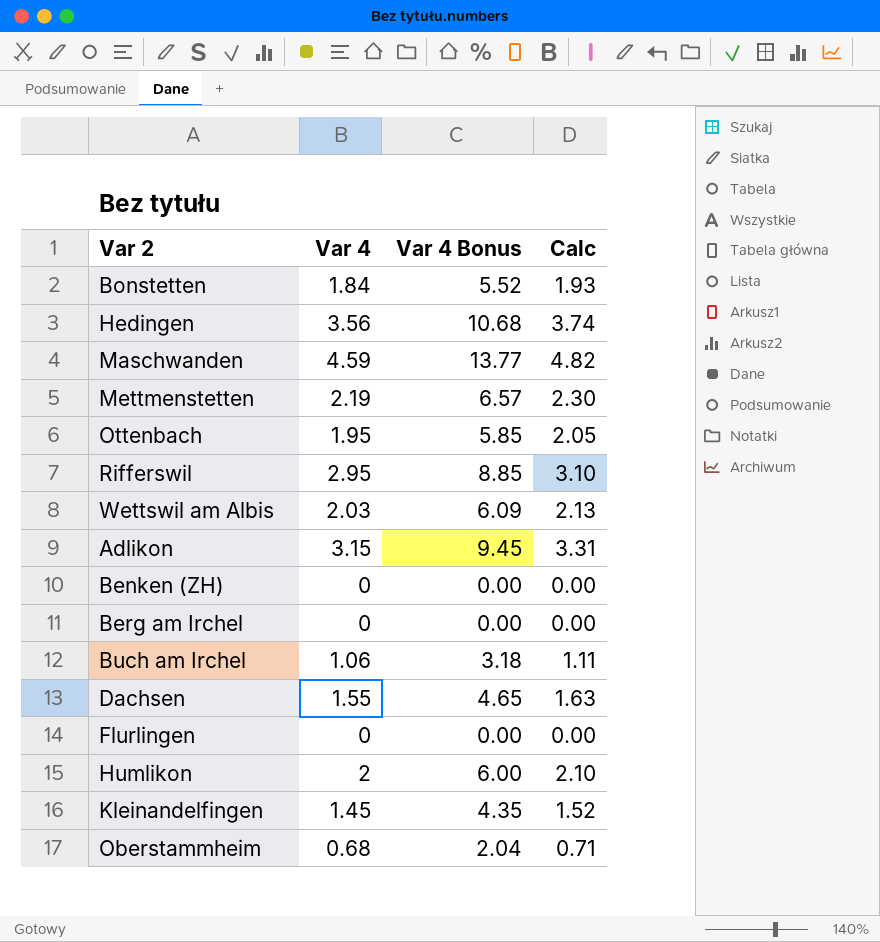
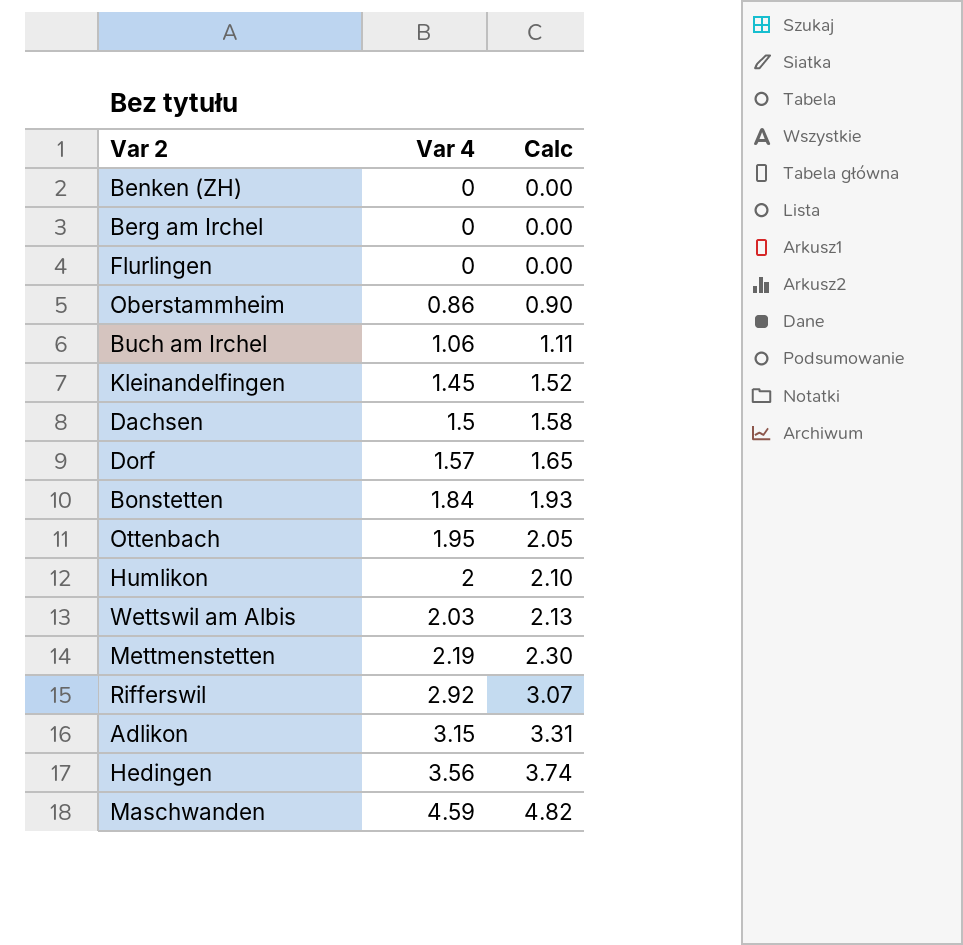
row order: none -> Var 4 ascending
column Var 4 Bonus | formula: [Var 4] * 3 -> none
Oberstammheim | Var 4: 0.68 -> 0.86
Oberstammheim | Calc: 0.71 -> 0.90
Dachsen | Var 4: 1.55 -> 1.5
Dachsen | Calc: 1.63 -> 1.58
row Dorf: none -> 1.57 | 1.65
Rifferswil | Var 4: 2.95 -> 2.92
Rifferswil | Calc: 3.10 -> 3.07

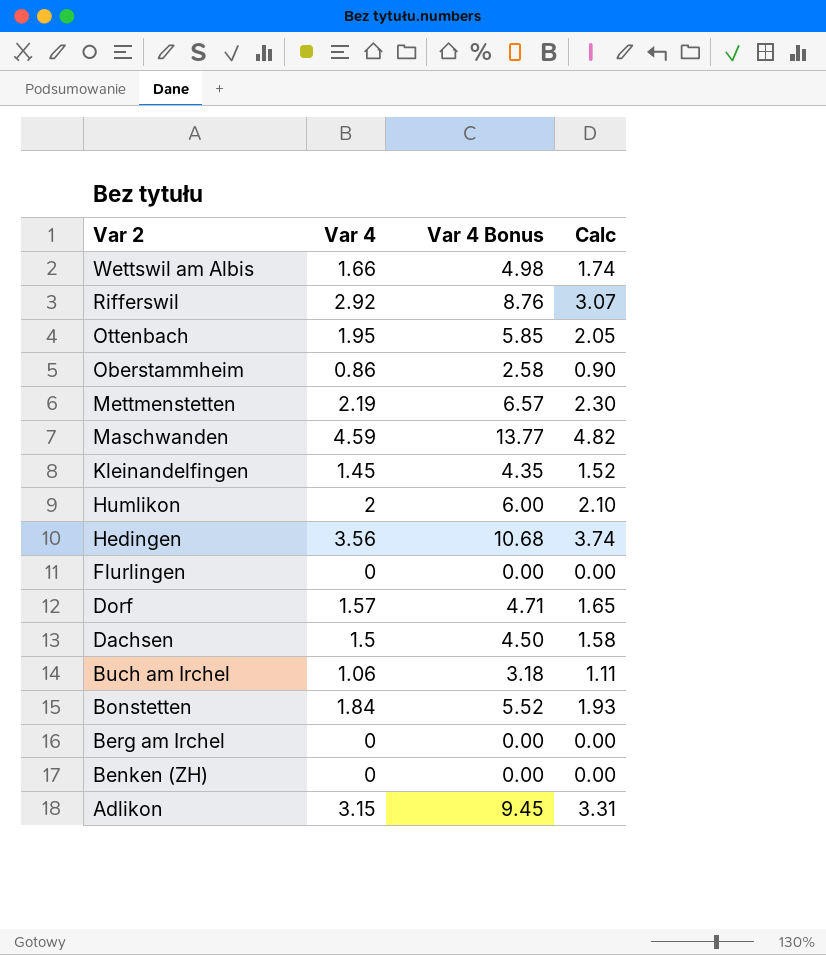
row order: Var 4 ascending -> Var 2 descending
column Var 4 Bonus | formula: none -> [Var 4] * 3
Wettswil am Albis | Var 4: 2.03 -> 1.66
Wettswil am Albis | Calc: 2.13 -> 1.74

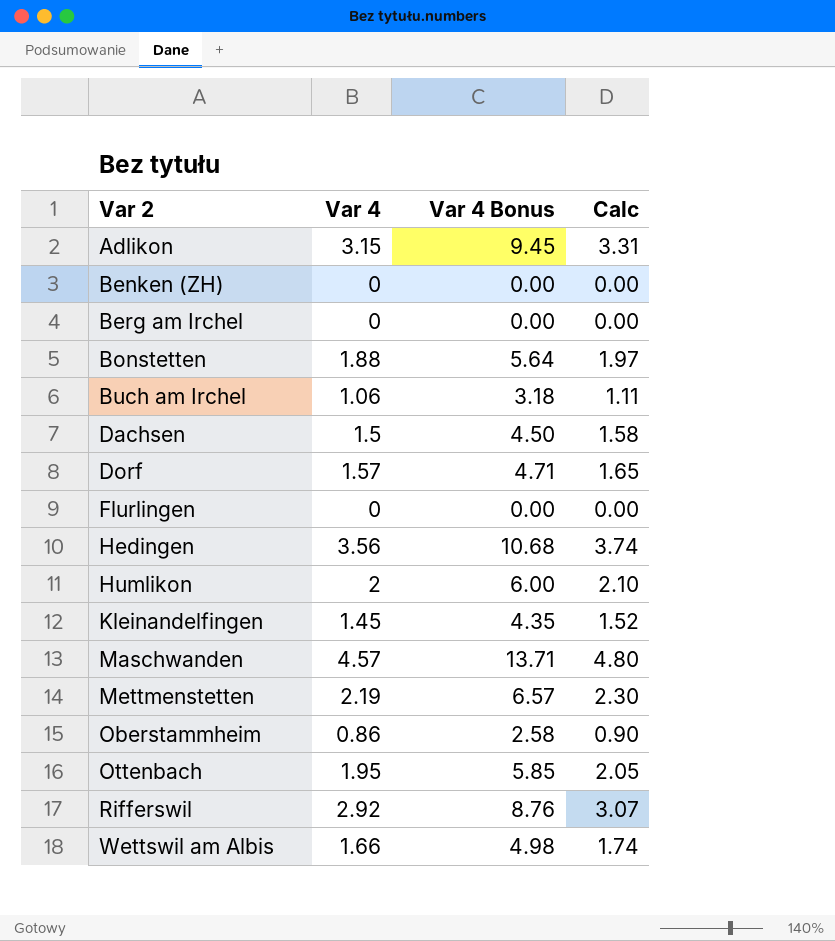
row order: Var 2 descending -> Var 2 ascending
Bonstetten | Var 4: 1.84 -> 1.88
Bonstetten | Var 4 Bonus: 5.52 -> 5.64
Bonstetten | Calc: 1.93 -> 1.97
Maschwanden | Var 4: 4.59 -> 4.57
Maschwanden | Var 4 Bonus: 13.77 -> 13.71
Maschwanden | Calc: 4.82 -> 4.80

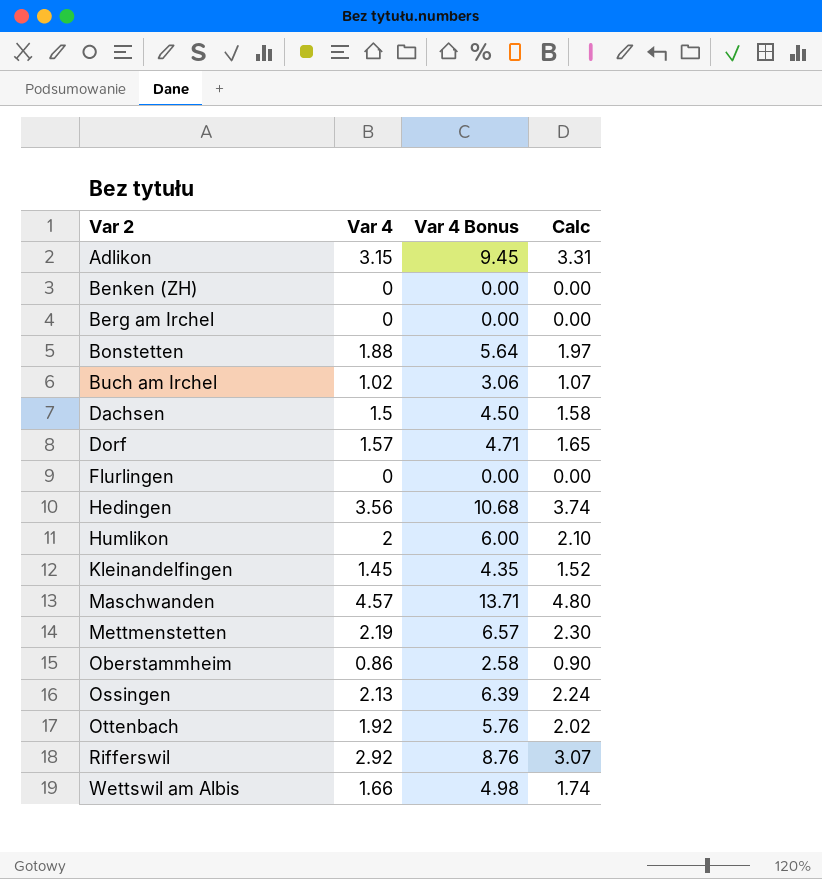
Buch am Irchel | Var 4: 1.06 -> 1.02
Buch am Irchel | Var 4 Bonus: 3.18 -> 3.06
Buch am Irchel | Calc: 1.11 -> 1.07
row Ossingen: none -> 2.13 | 6.39 | 2.24
Ottenbach | Var 4: 1.95 -> 1.92
Ottenbach | Var 4 Bonus: 5.85 -> 5.76
Ottenbach | Calc: 2.05 -> 2.02

